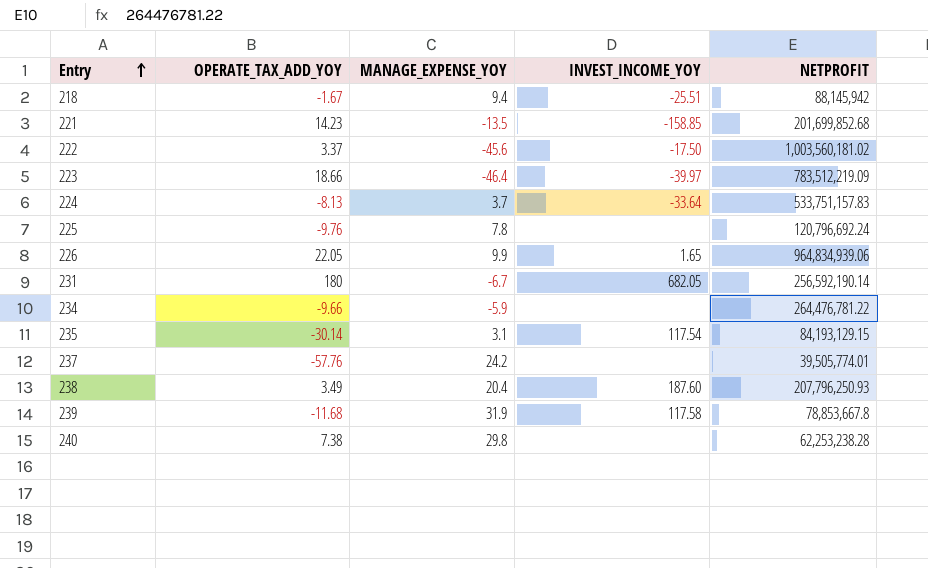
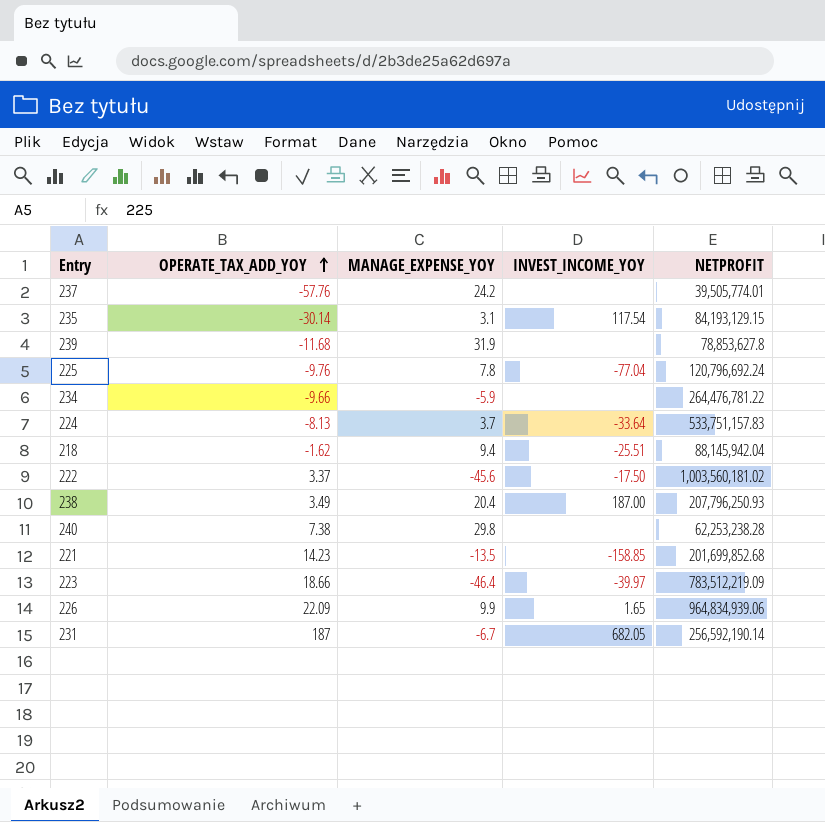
row order: Entry ascending -> OPERATE_TAX_ADD_YOY ascending
239 | INVEST_INCOME_YOY: 117.58 -> none
239 | NETPROFIT: 78,853,667.8 -> 78,853,627.8
225 | INVEST_INCOME_YOY: none -> -77.04
218 | OPERATE_TAX_ADD_YOY: -1.67 -> -1.62
218 | NETPROFIT: 88,145,942 -> 88,145,942.04
238 | INVEST_INCOME_YOY: 187.60 -> 187.00
226 | OPERATE_TAX_ADD_YOY: 22.05 -> 22.09
231 | OPERATE_TAX_ADD_YOY: 180 -> 187

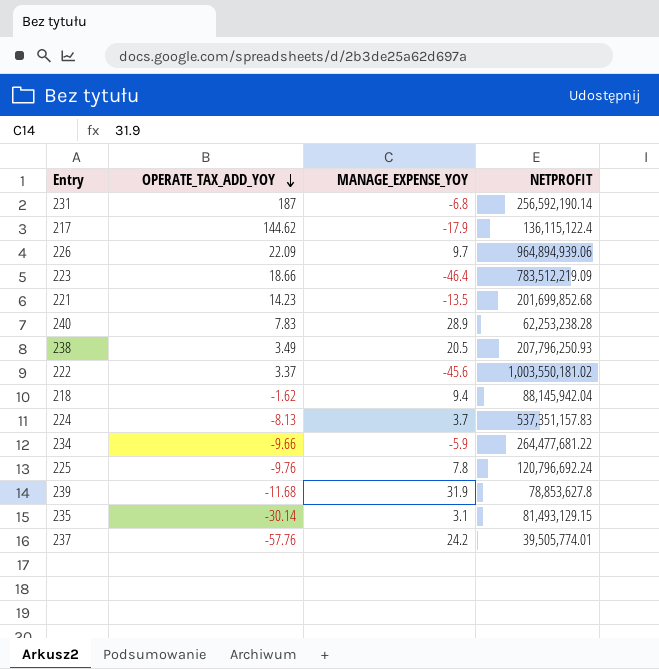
row order: OPERATE_TAX_ADD_YOY ascending -> OPERATE_TAX_ADD_YOY descending
column INVEST_INCOME_YOY | position: 4 -> none
231 | MANAGE_EXPENSE_YOY: -6.7 -> -6.8
row 217: none -> 144.62 | -17.9 | 136,115,122.4
226 | MANAGE_EXPENSE_YOY: 9.9 -> 9.7
226 | NETPROFIT: 964,834,939.06 -> 964,894,939.06
240 | OPERATE_TAX_ADD_YOY: 7.38 -> 7.83
240 | MANAGE_EXPENSE_YOY: 29.8 -> 28.9
238 | MANAGE_EXPENSE_YOY: 20.4 -> 20.5
222 | NETPROFIT: 1,003,560,181.02 -> 1,003,550,181.02
224 | NETPROFIT: 533,751,157.83 -> 537,351,157.83
234 | NETPROFIT: 264,476,781.22 -> 264,477,681.22
235 | NETPROFIT: 84,193,129.15 -> 81,493,129.15

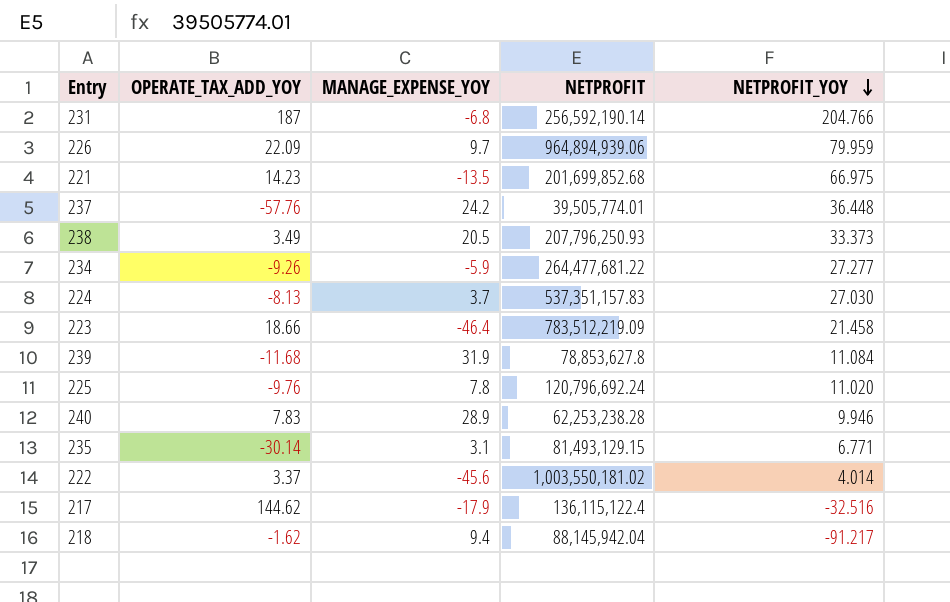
row order: OPERATE_TAX_ADD_YOY descending -> NETPROFIT_YOY descending
column NETPROFIT_YOY | position: none -> 5
234 | OPERATE_TAX_ADD_YOY: -9.66 -> -9.26

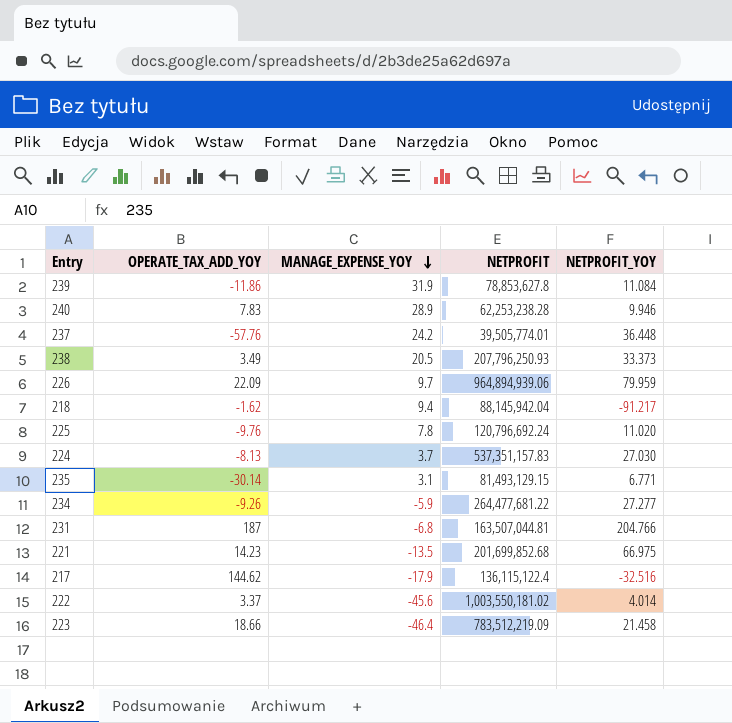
row order: NETPROFIT_YOY descending -> MANAGE_EXPENSE_YOY descending
239 | OPERATE_TAX_ADD_YOY: -11.68 -> -11.86
231 | NETPROFIT: 256,592,190.14 -> 163,507,044.81

